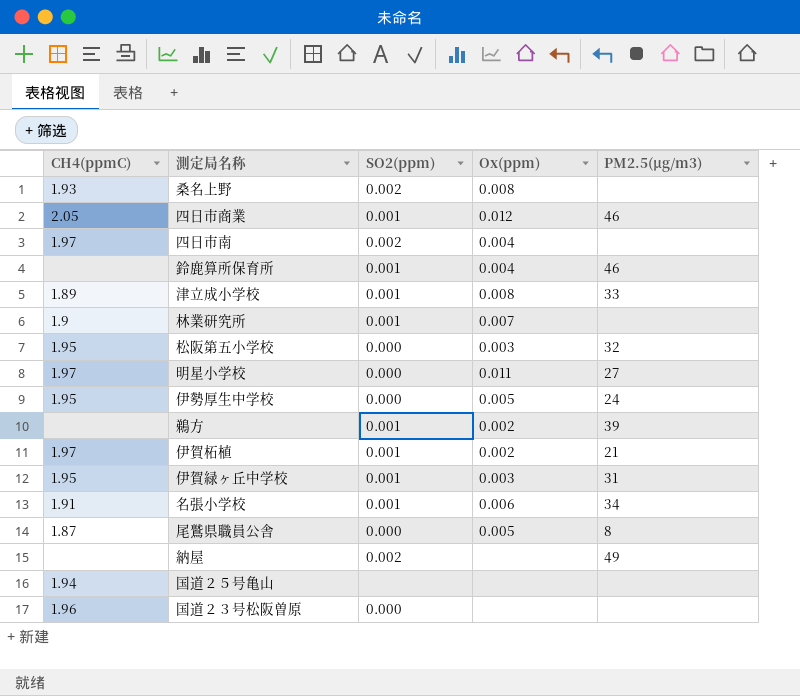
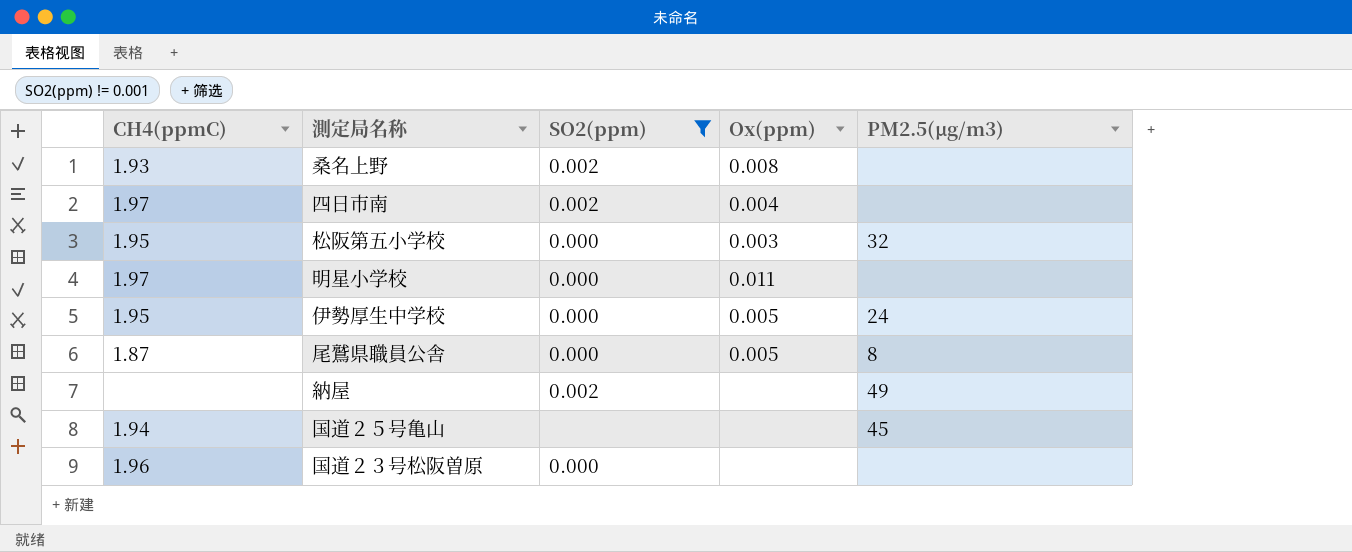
filter: none -> SO2(ppm) != 0.001
明星小学校 | PM2.5(μg/m3): 27 -> none
国道２５号亀山 | PM2.5(μg/m3): none -> 45

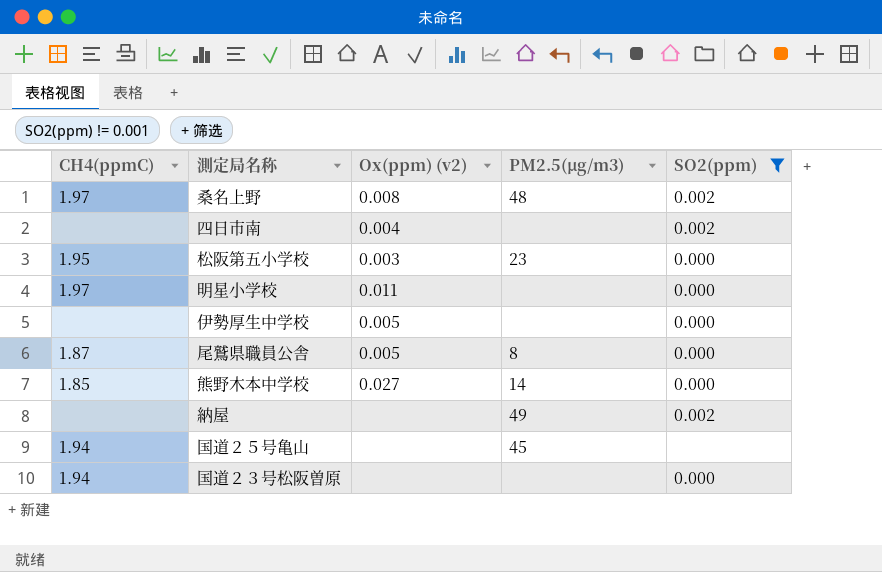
column name: Ox(ppm) -> Ox(ppm) (v2)
column SO2(ppm) | position: 3 -> 5
桑名上野 | CH4(ppmC): 1.93 -> 1.97
桑名上野 | PM2.5(μg/m3): none -> 48
四日市南 | CH4(ppmC): 1.97 -> none
松阪第五小学校 | PM2.5(μg/m3): 32 -> 23
伊勢厚生中学校 | CH4(ppmC): 1.95 -> none
伊勢厚生中学校 | PM2.5(μg/m3): 24 -> none
row 熊野木本中学校: none -> 1.85 | 0.027 | 14 | 0.000
国道２３号松阪曽原 | CH4(ppmC): 1.96 -> 1.94

